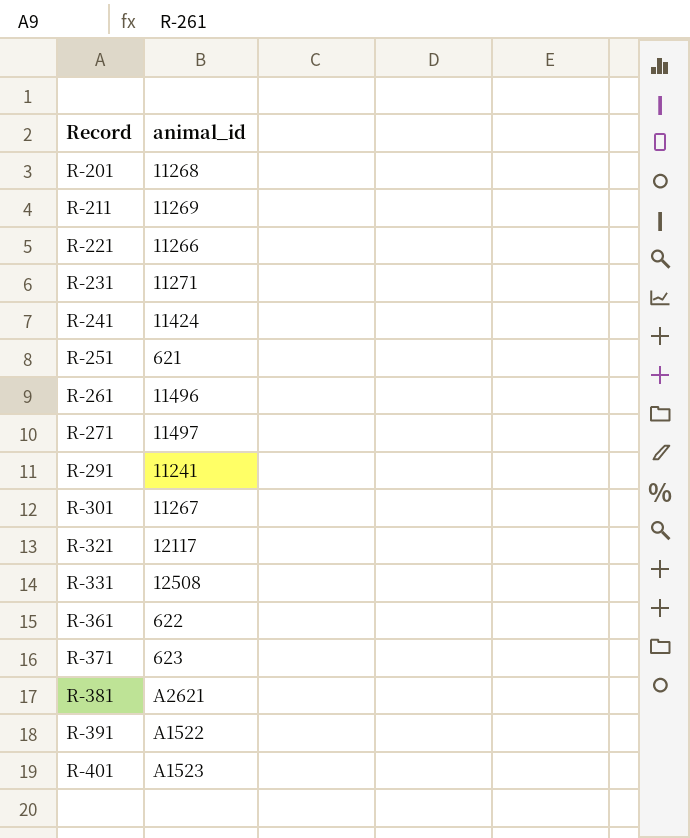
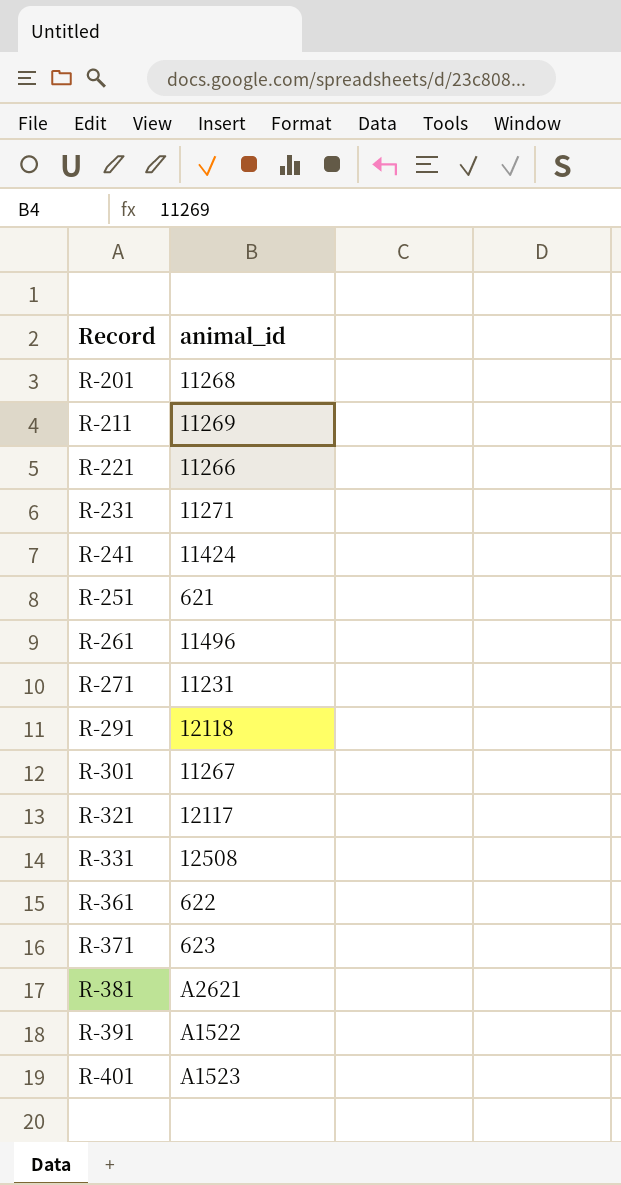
R-271 | animal_id: 11497 -> 11231
R-291 | animal_id: 11241 -> 12118

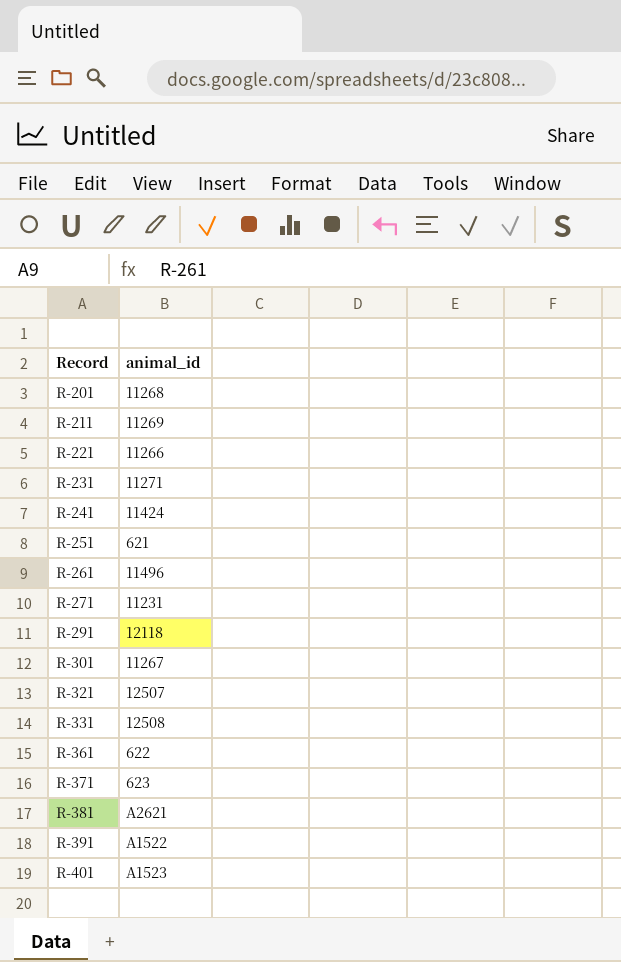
R-321 | animal_id: 12117 -> 12507

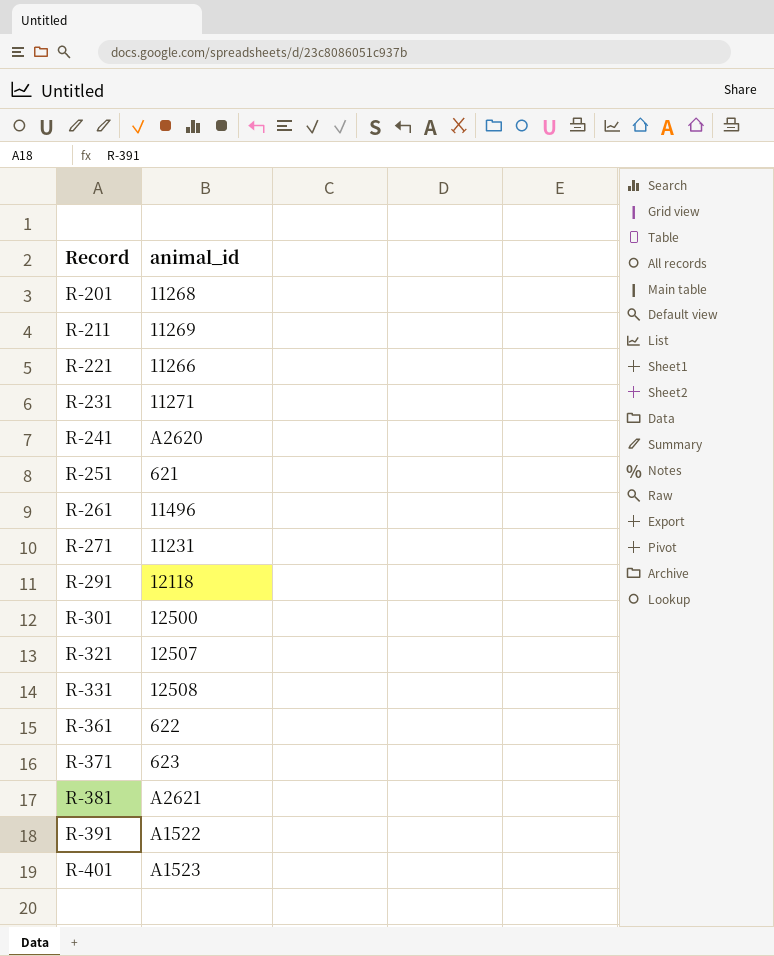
R-241 | animal_id: 11424 -> A2620
R-301 | animal_id: 11267 -> 12500

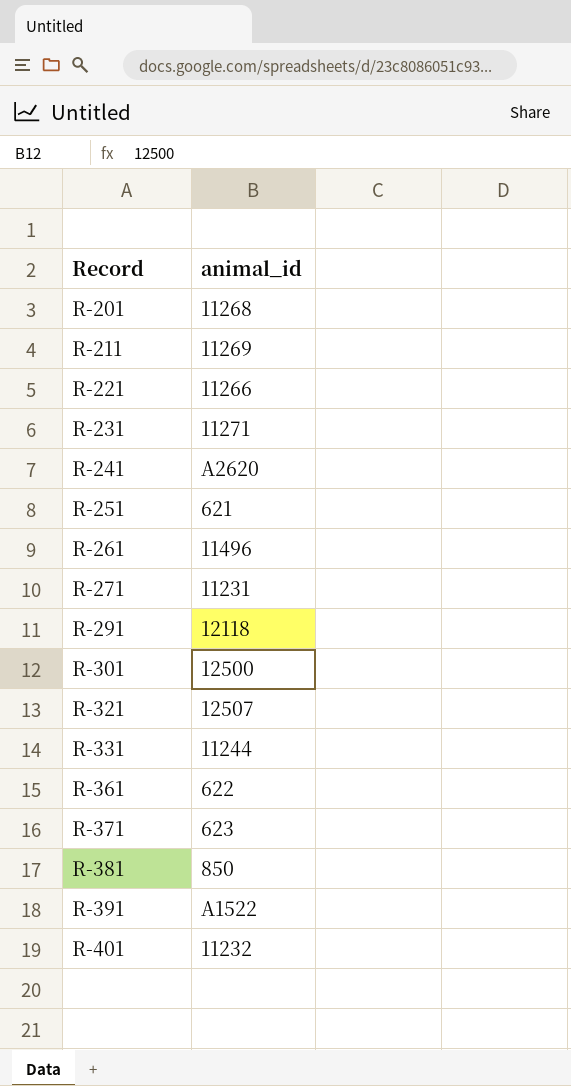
R-331 | animal_id: 12508 -> 11244
R-381 | animal_id: A2621 -> 850
R-401 | animal_id: A1523 -> 11232

